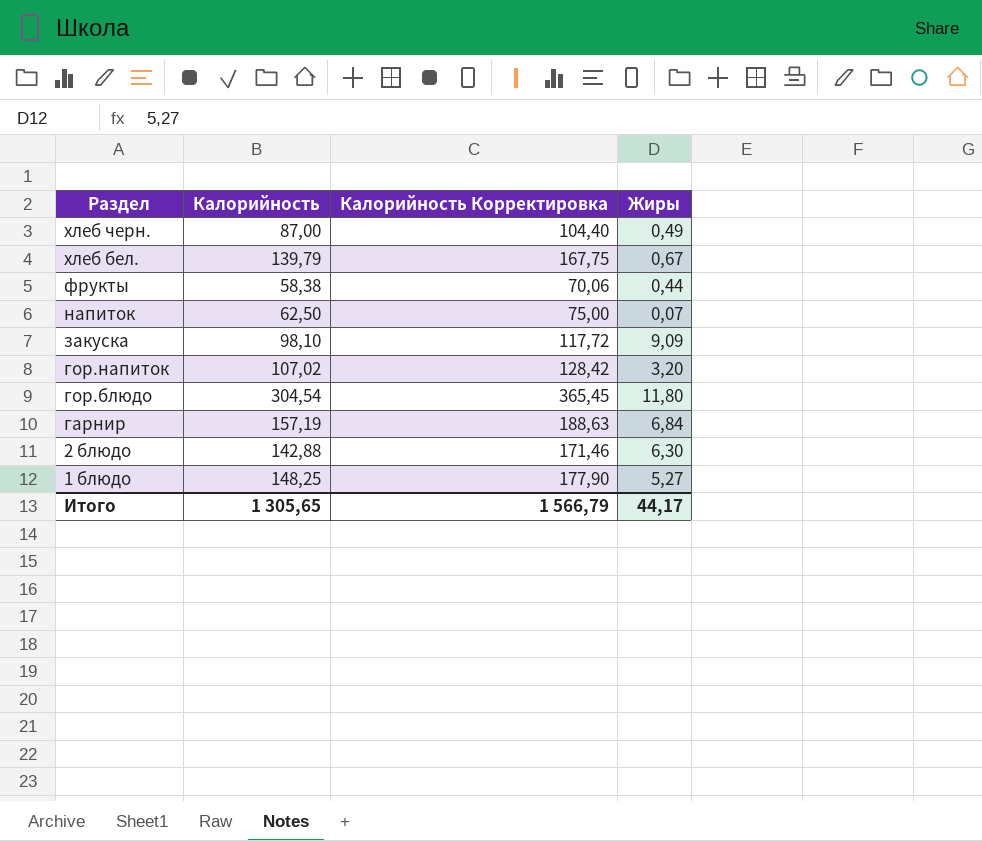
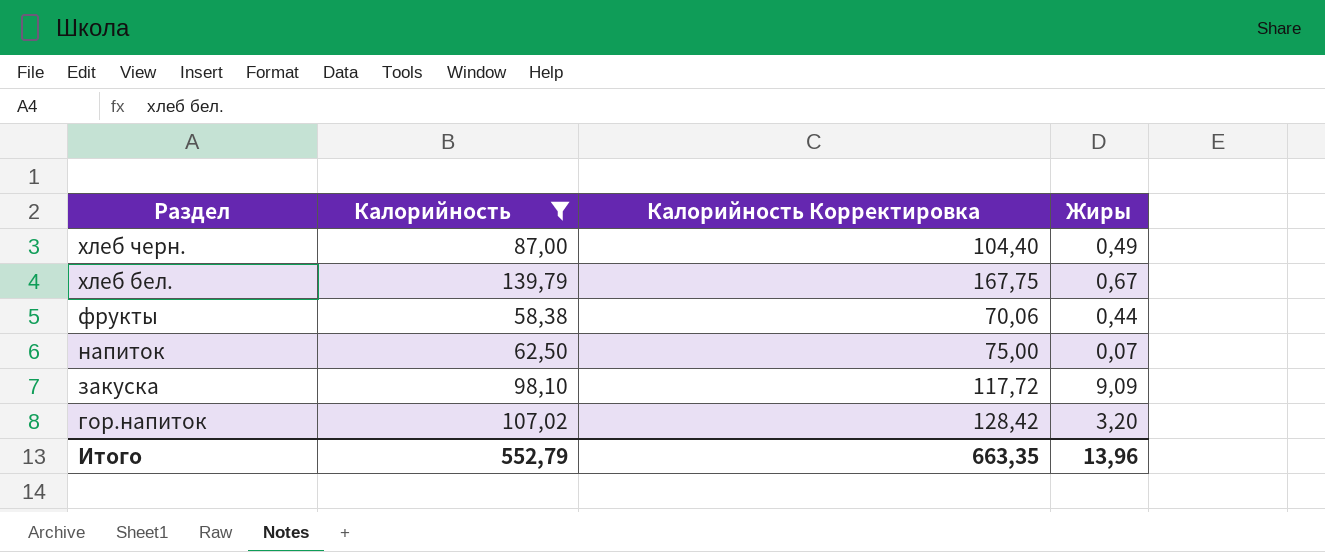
filter: none -> Калорийность <= 139,79
Итого | Калорийность: 1 305,65 -> 552,79
Итого | Калорийность Корректировка: 1 566,79 -> 663,35
Итого | Жиры: 44,17 -> 13,96

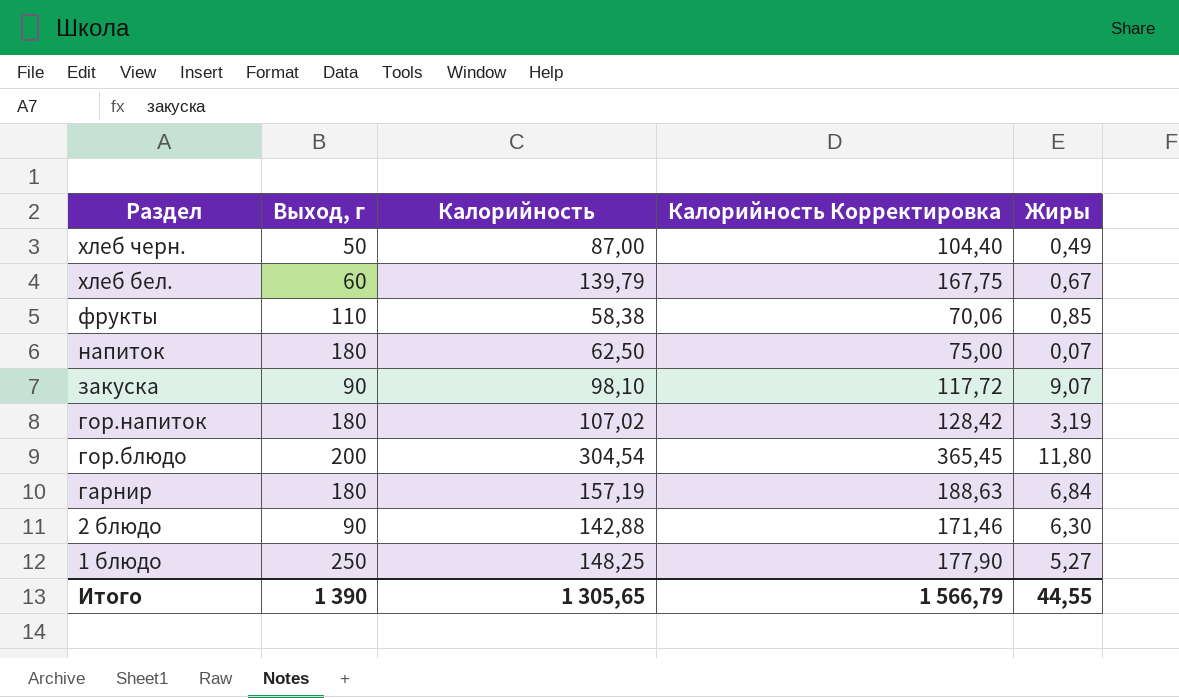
filter: Калорийность <= 139,79 -> none
column Выход, г | position: none -> 2
фрукты | Жиры: 0,44 -> 0,85
закуска | Жиры: 9,09 -> 9,07
гор.напиток | Жиры: 3,20 -> 3,19
Итого | Калорийность: 552,79 -> 1 305,65
Итого | Калорийность Корректировка: 663,35 -> 1 566,79
Итого | Жиры: 13,96 -> 44,55

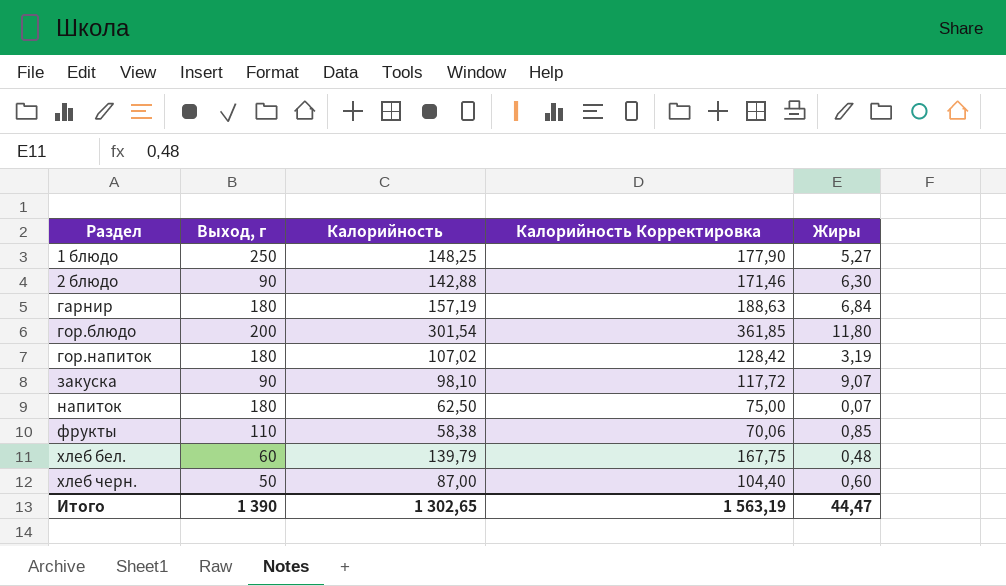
row order: Раздел descending -> Раздел ascending
гор.блюдо | Калорийность: 304,54 -> 301,54
гор.блюдо | Калорийность Корректировка: 365,45 -> 361,85
хлеб бел. | Жиры: 0,67 -> 0,48
хлеб черн. | Жиры: 0,49 -> 0,60
Итого | Калорийность: 1 305,65 -> 1 302,65
Итого | Калорийность Корректировка: 1 566,79 -> 1 563,19
Итого | Жиры: 44,55 -> 44,47

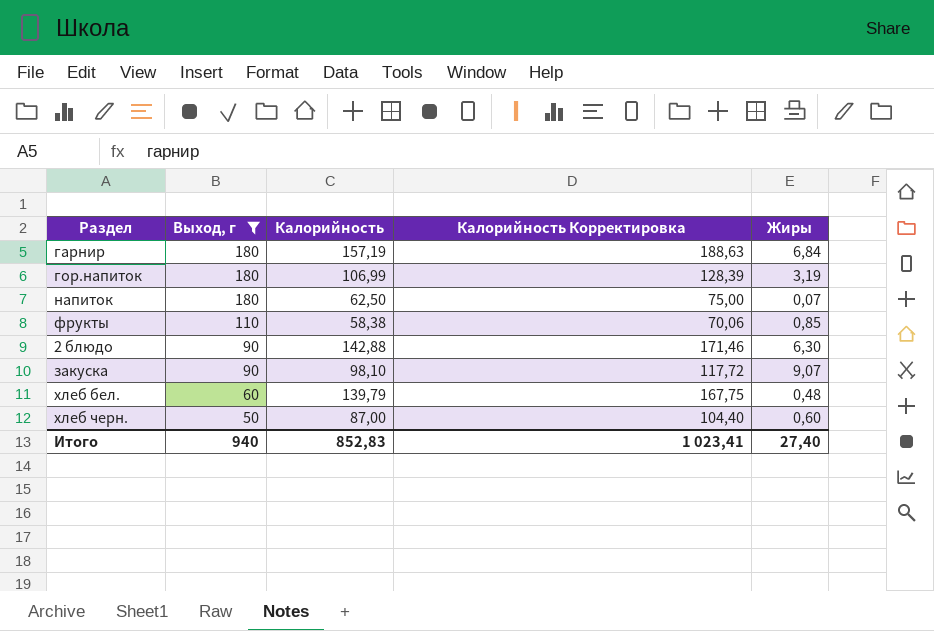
filter: none -> Выход, г <= 180
row order: Раздел ascending -> Выход, г descending
гор.напиток | Калорийность: 107,02 -> 106,99
гор.напиток | Калорийность Корректировка: 128,42 -> 128,39
Итого | Выход, г: 1 390 -> 940
Итого | Калорийность: 1 302,65 -> 852,83
Итого | Калорийность Корректировка: 1 563,19 -> 1 023,41
Итого | Жиры: 44,47 -> 27,40

